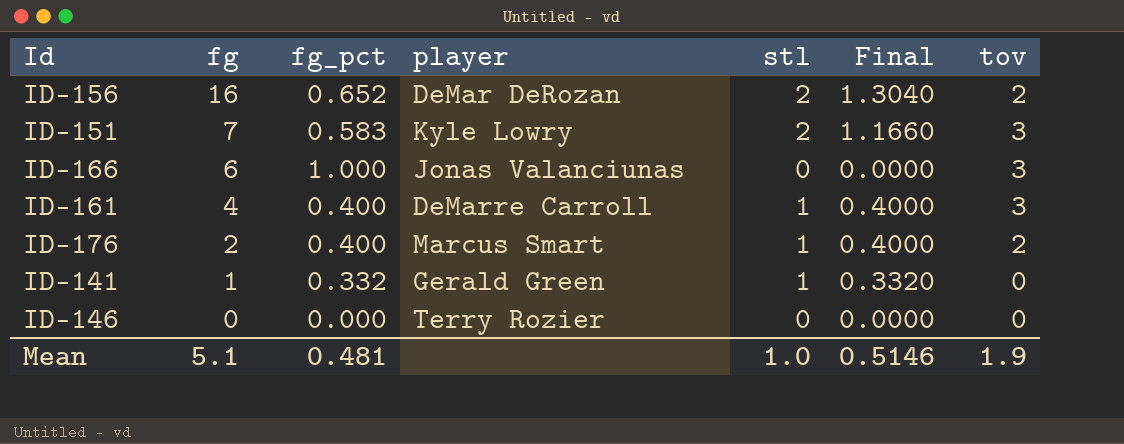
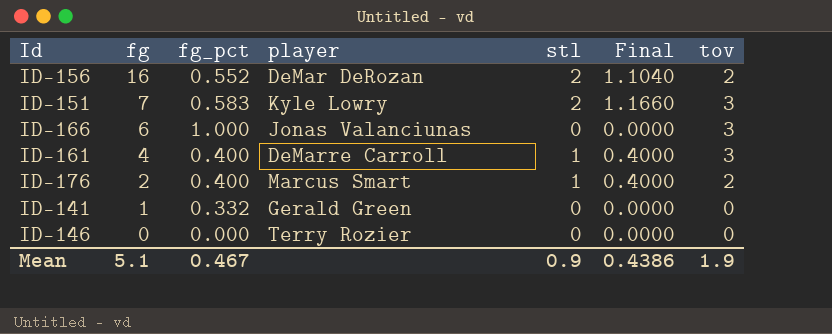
ID-156 | fg_pct: 0.652 -> 0.552
ID-156 | Final: 1.3040 -> 1.1040
ID-141 | stl: 1 -> 0
ID-141 | Final: 0.3320 -> 0.0000
Mean | fg_pct: 0.481 -> 0.467
Mean | stl: 1.0 -> 0.9
Mean | Final: 0.5146 -> 0.4386

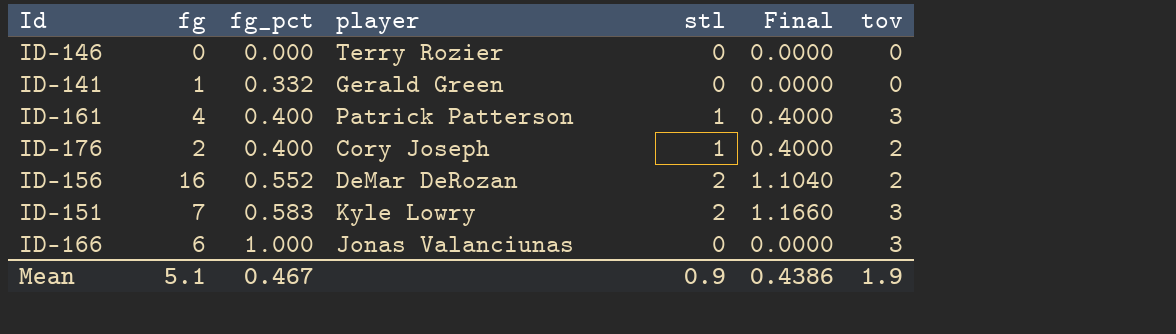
row order: fg descending -> fg_pct ascending
ID-161 | player: DeMarre Carroll -> Patrick Patterson
ID-176 | player: Marcus Smart -> Cory Joseph

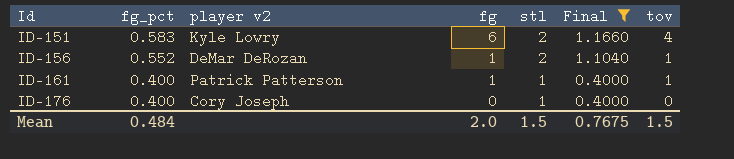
filter: none -> Final != 0.0000
row order: fg_pct ascending -> Id ascending
column name: player -> player v2
column fg | position: 2 -> 4
ID-151 | fg: 7 -> 6
ID-151 | tov: 3 -> 4
ID-156 | fg: 16 -> 1
ID-156 | tov: 2 -> 1
ID-161 | fg: 4 -> 1
ID-161 | tov: 3 -> 1
ID-176 | fg: 2 -> 0
ID-176 | tov: 2 -> 0
Mean | fg_pct: 0.467 -> 0.484
Mean | fg: 5.1 -> 2.0
Mean | stl: 0.9 -> 1.5
Mean | Final: 0.4386 -> 0.7675
Mean | tov: 1.9 -> 1.5

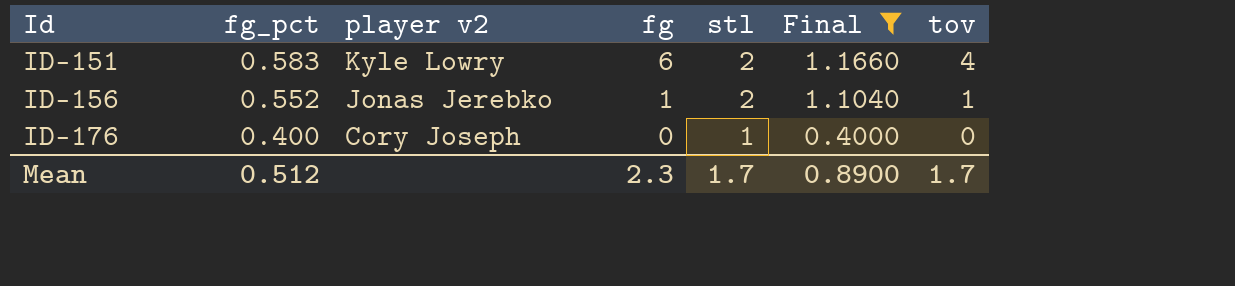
row ID-161: 0.400 | Patrick Patterson | 1 | 1 | 0.4000 | 1 -> none
ID-156 | player v2: DeMar DeRozan -> Jonas Jerebko
Mean | fg_pct: 0.484 -> 0.512
Mean | fg: 2.0 -> 2.3
Mean | stl: 1.5 -> 1.7
Mean | Final: 0.7675 -> 0.8900
Mean | tov: 1.5 -> 1.7

